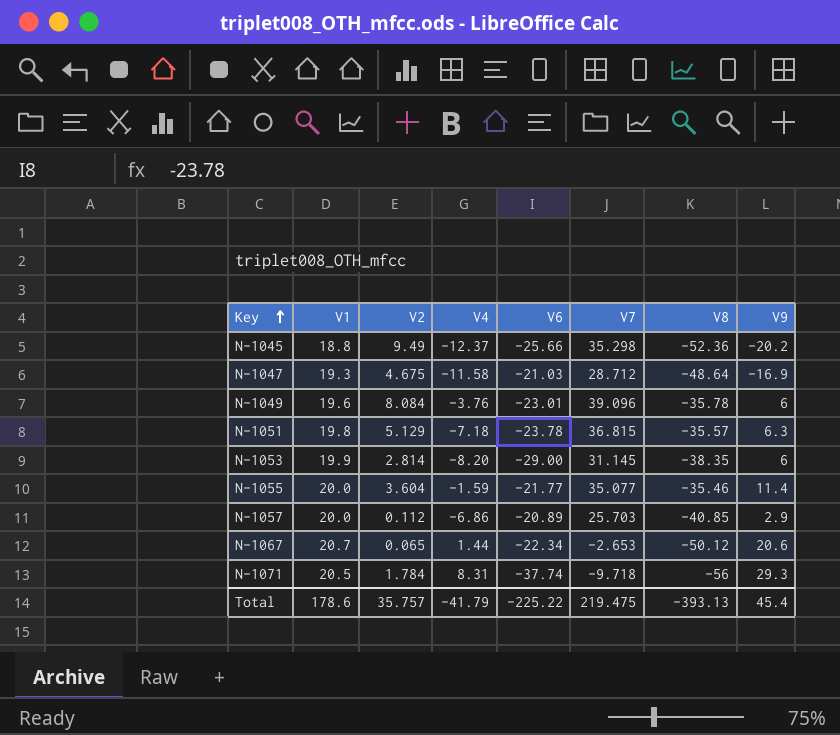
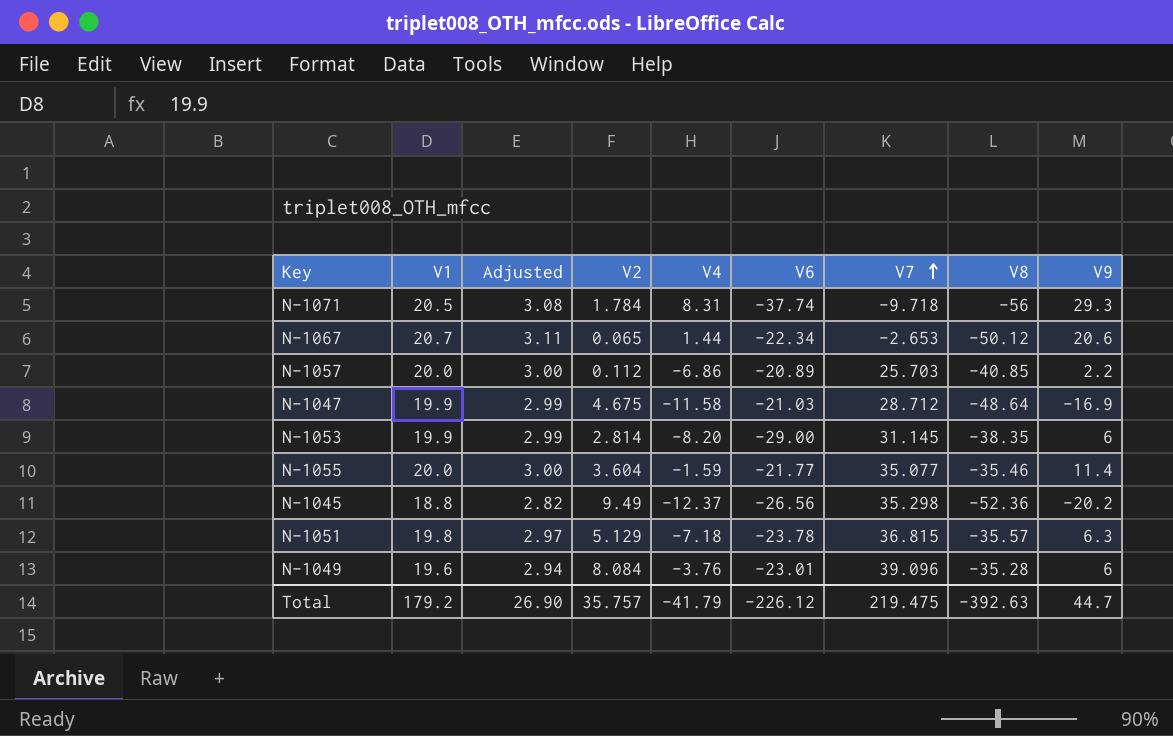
row order: Key ascending -> V7 ascending
column Adjusted | formula: none -> [V1] * 0.15
N-1057 | V9: 2.9 -> 2.2
N-1047 | V1: 19.3 -> 19.9
N-1045 | V6: -25.66 -> -26.56
N-1049 | V8: -35.78 -> -35.28
Total | V1: 178.6 -> 179.2
Total | V6: -225.22 -> -226.12
Total | V8: -393.13 -> -392.63
Total | V9: 45.4 -> 44.7

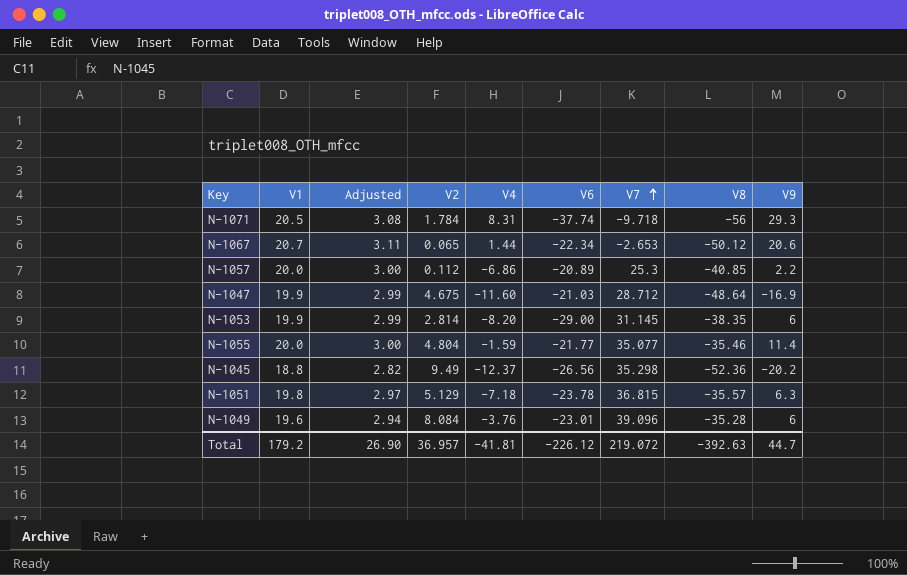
N-1057 | V7: 25.703 -> 25.3
N-1047 | V4: -11.58 -> -11.60
N-1055 | V2: 3.604 -> 4.804
Total | V2: 35.757 -> 36.957
Total | V4: -41.79 -> -41.81
Total | V7: 219.475 -> 219.072

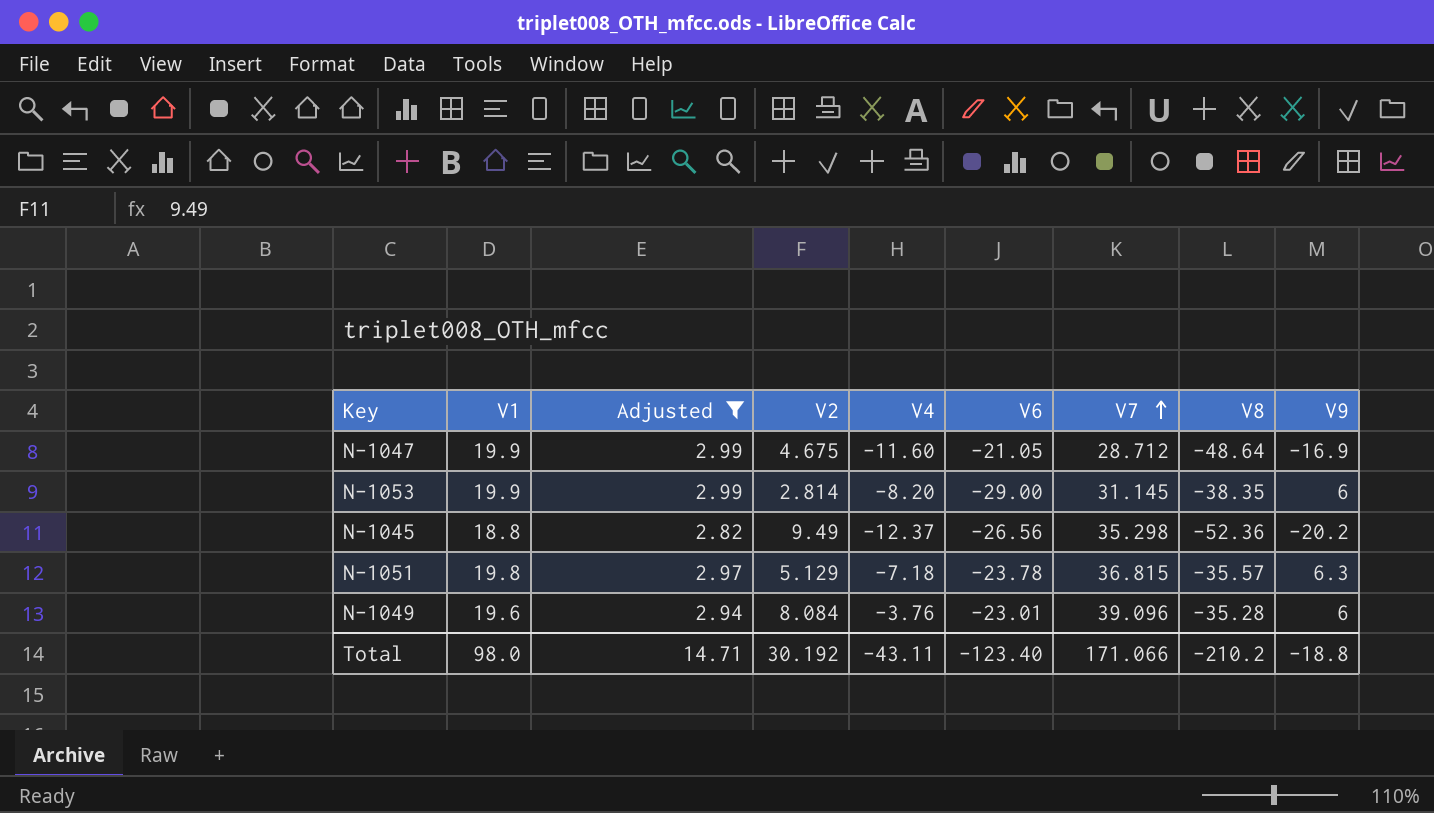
filter: none -> Adjusted <= 2.99
N-1047 | V6: -21.03 -> -21.05
Total | V1: 179.2 -> 98.0
Total | Adjusted: 26.90 -> 14.71
Total | V2: 36.957 -> 30.192
Total | V4: -41.81 -> -43.11
Total | V6: -226.12 -> -123.40
Total | V7: 219.072 -> 171.066
Total | V8: -392.63 -> -210.2
Total | V9: 44.7 -> -18.8

